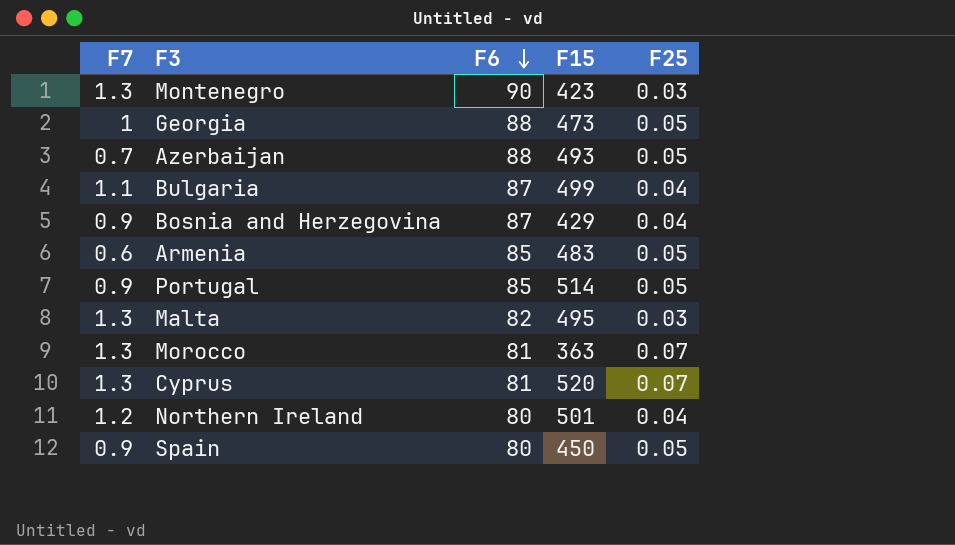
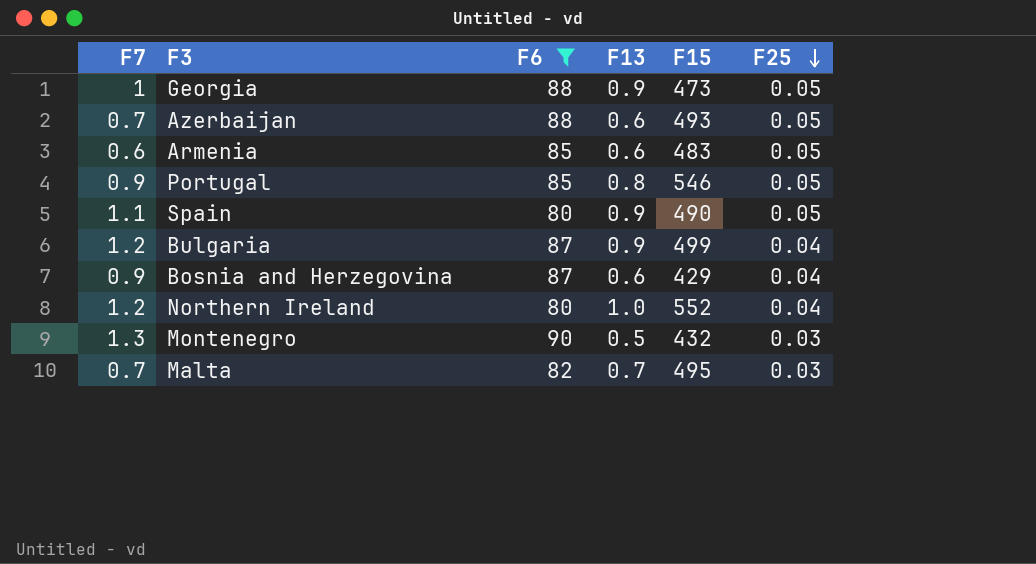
filter: none -> F6 != 81
row order: F6 descending -> F25 descending
column F13 | position: none -> 4
Portugal | F15: 514 -> 546
Spain | F7: 0.9 -> 1.1
Spain | F15: 450 -> 490
Bulgaria | F7: 1.1 -> 1.2
Northern Ireland | F15: 501 -> 552
Montenegro | F15: 423 -> 432
Malta | F7: 1.3 -> 0.7

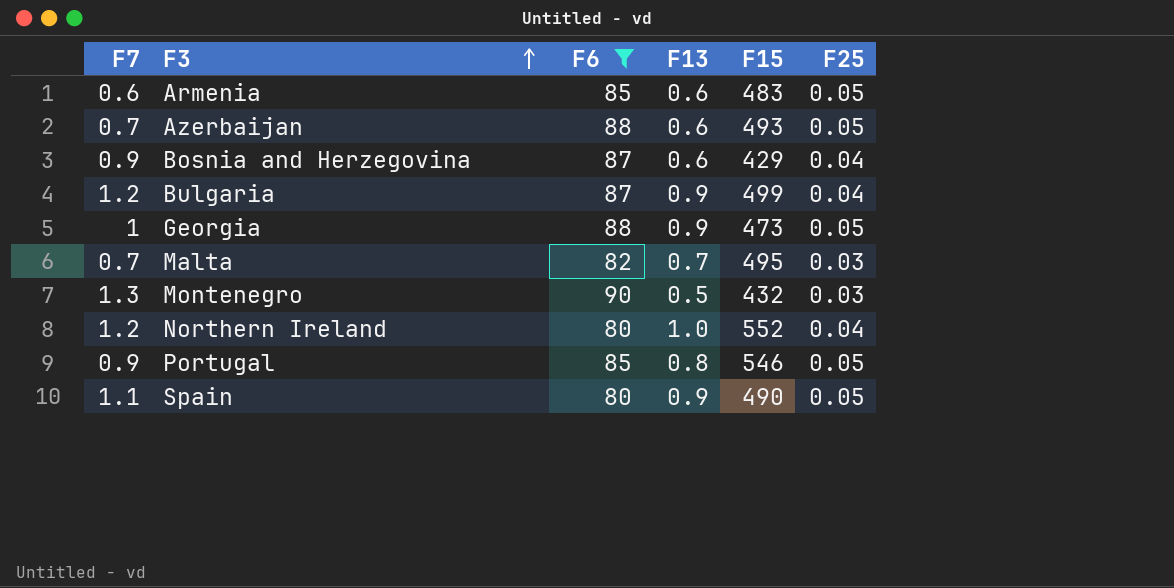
row order: F25 descending -> F3 ascending

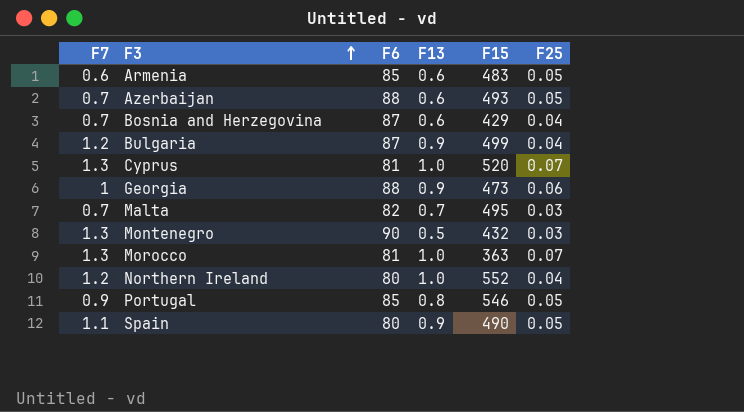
filter: F6 != 81 -> none
Bosnia and Herzegovina | F7: 0.9 -> 0.7
Georgia | F25: 0.05 -> 0.06

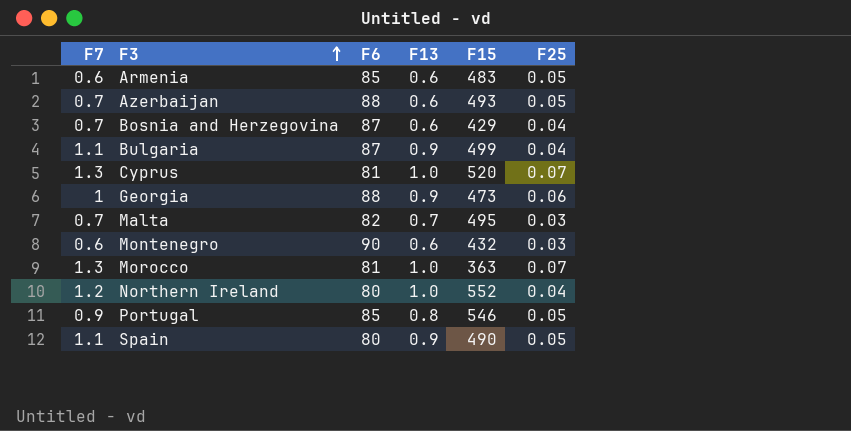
Bulgaria | F7: 1.2 -> 1.1
Montenegro | F7: 1.3 -> 0.6
Montenegro | F13: 0.5 -> 0.6

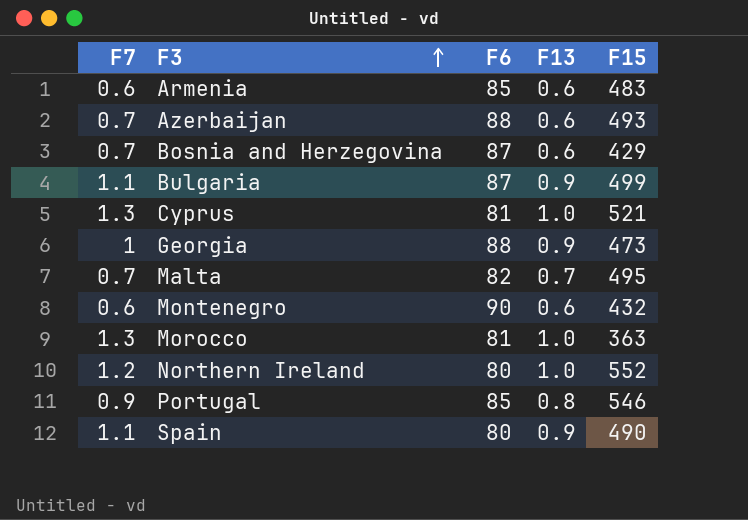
column F25 | position: 6 -> none
Cyprus | F15: 520 -> 521

